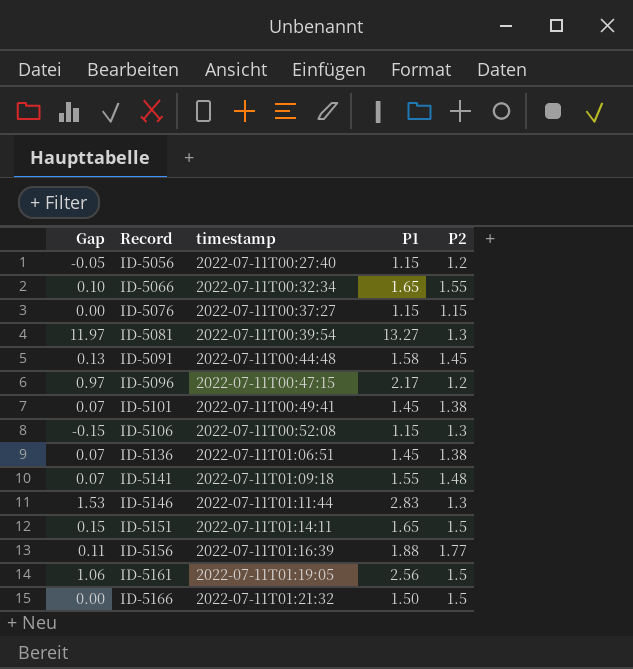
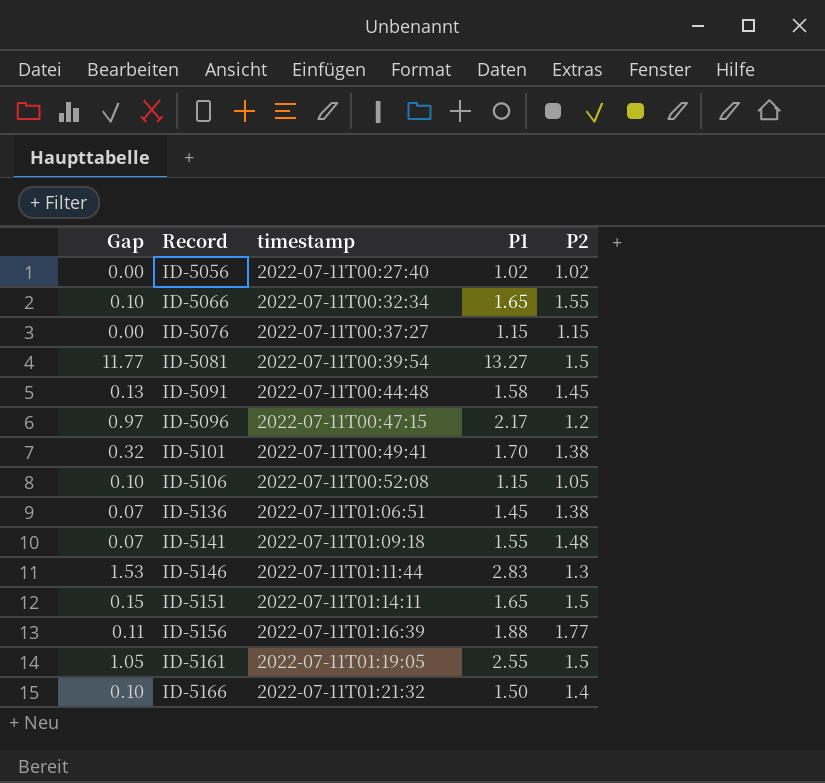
ID-5056 | Gap: -0.05 -> 0.00
ID-5056 | P1: 1.15 -> 1.02
ID-5056 | P2: 1.2 -> 1.02
ID-5081 | Gap: 11.97 -> 11.77
ID-5081 | P2: 1.3 -> 1.5
ID-5101 | Gap: 0.07 -> 0.32
ID-5101 | P1: 1.45 -> 1.70
ID-5106 | Gap: -0.15 -> 0.10
ID-5106 | P2: 1.3 -> 1.05
ID-5161 | Gap: 1.06 -> 1.05
ID-5161 | P1: 2.56 -> 2.55
ID-5166 | Gap: 0.00 -> 0.10
ID-5166 | P2: 1.5 -> 1.4

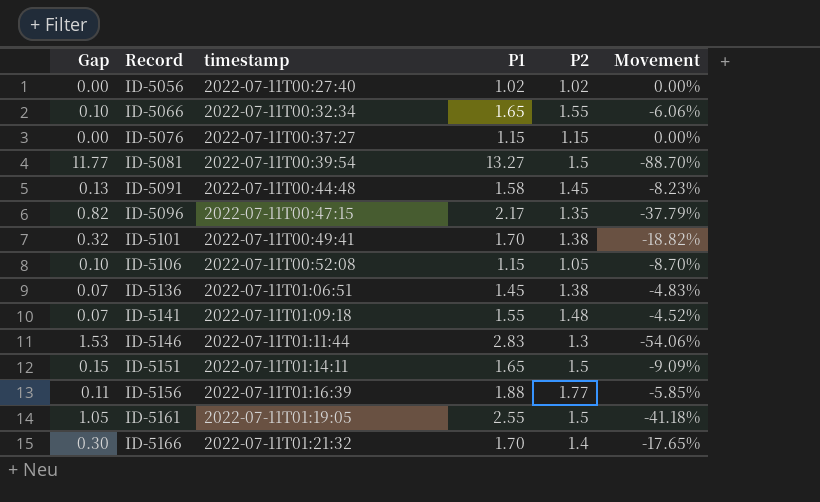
column Movement | formula: none -> ([P2] - [P1]) / [P1]
ID-5096 | Gap: 0.97 -> 0.82
ID-5096 | P2: 1.2 -> 1.35
ID-5166 | Gap: 0.10 -> 0.30
ID-5166 | P1: 1.50 -> 1.70

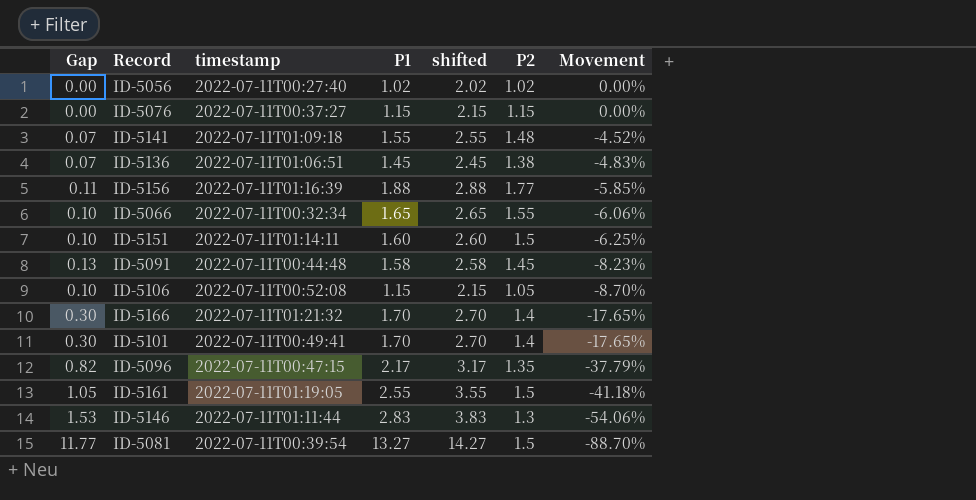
row order: Record ascending -> Movement descending
column shifted | formula: none -> [P1] + 1
ID-5151 | Gap: 0.15 -> 0.10
ID-5151 | P1: 1.65 -> 1.60
ID-5151 | Movement: -9.09% -> -6.25%
ID-5101 | Gap: 0.32 -> 0.30
ID-5101 | P2: 1.38 -> 1.4
ID-5101 | Movement: -18.82% -> -17.65%

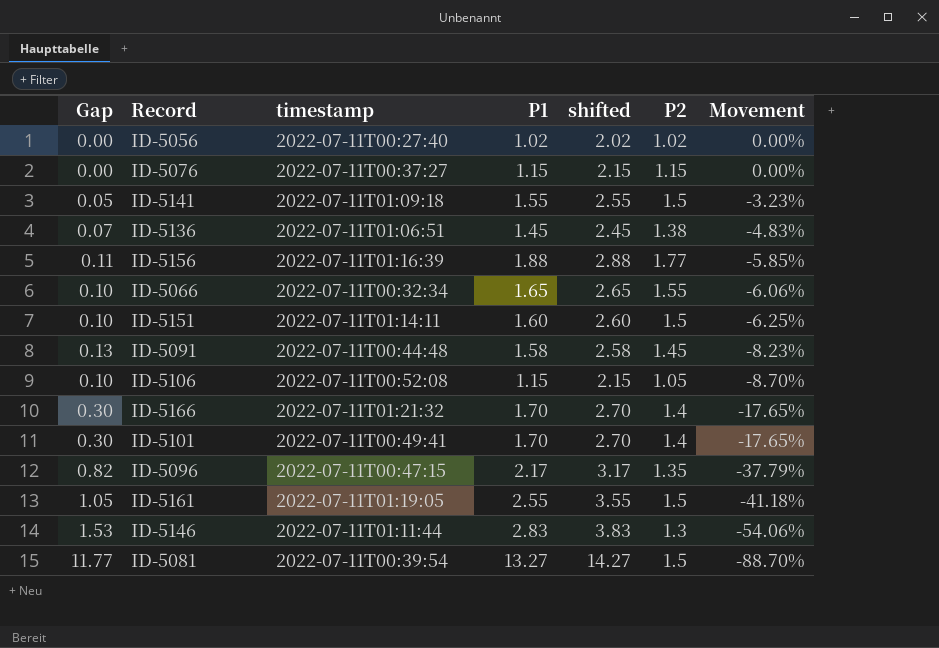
ID-5141 | Gap: 0.07 -> 0.05
ID-5141 | P2: 1.48 -> 1.5
ID-5141 | Movement: -4.52% -> -3.23%

